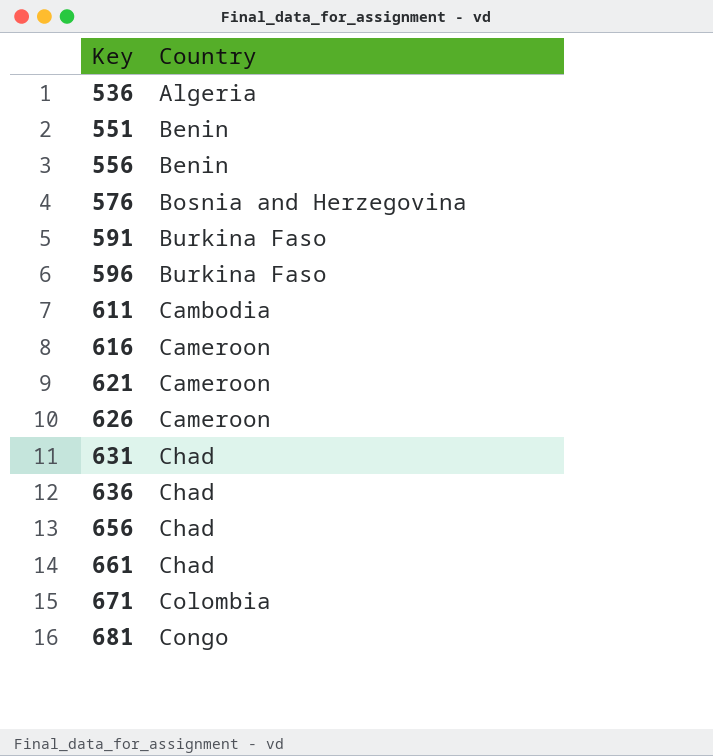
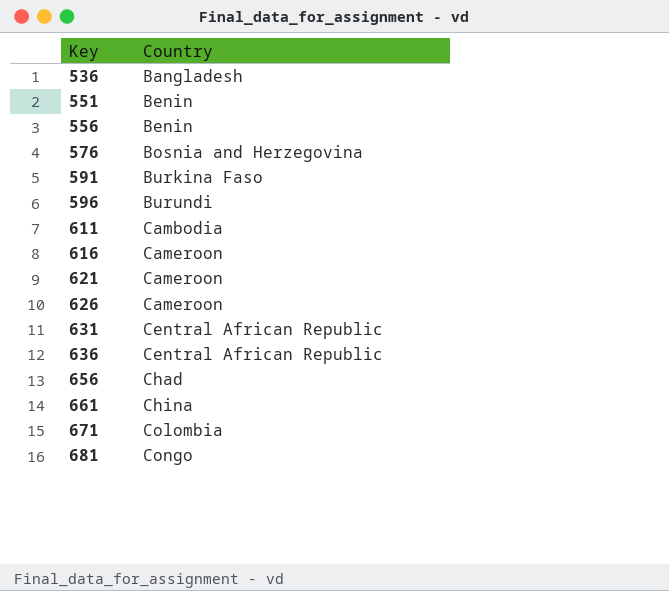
536 | Country: Algeria -> Bangladesh
596 | Country: Burkina Faso -> Burundi
631 | Country: Chad -> Central African Republic
636 | Country: Chad -> Central African Republic
661 | Country: Chad -> China

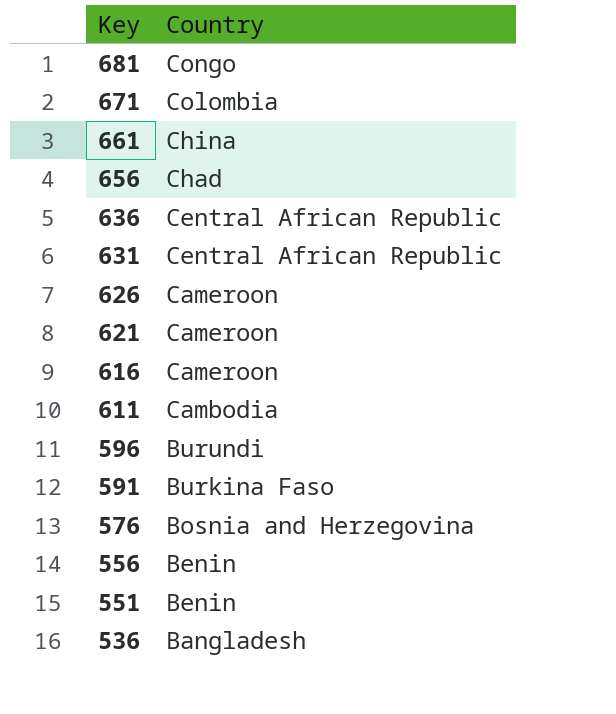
row order: Key ascending -> Key descending

